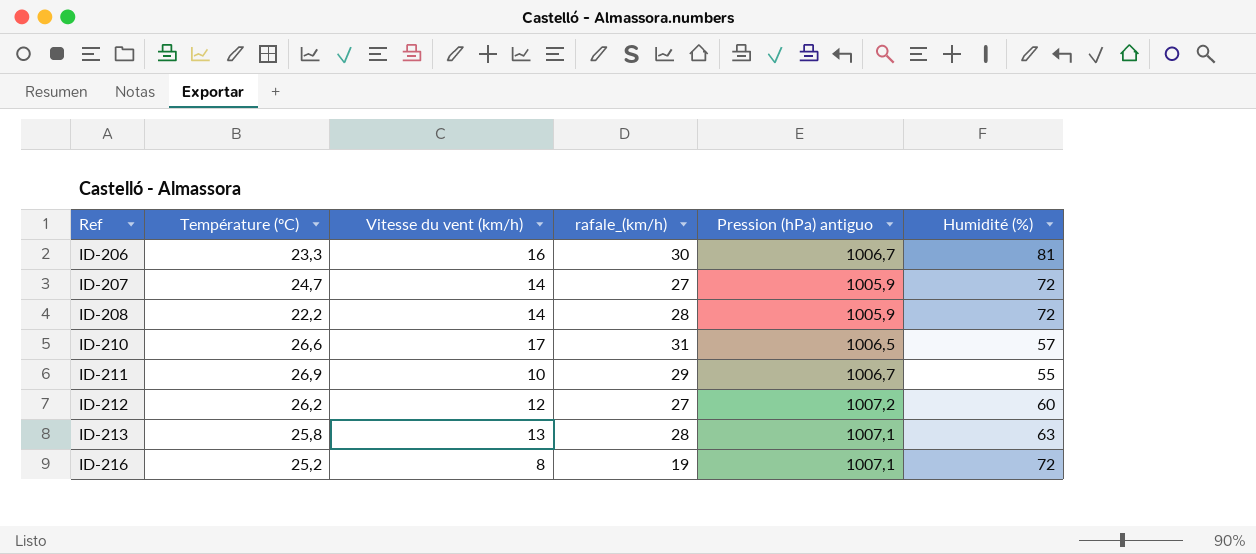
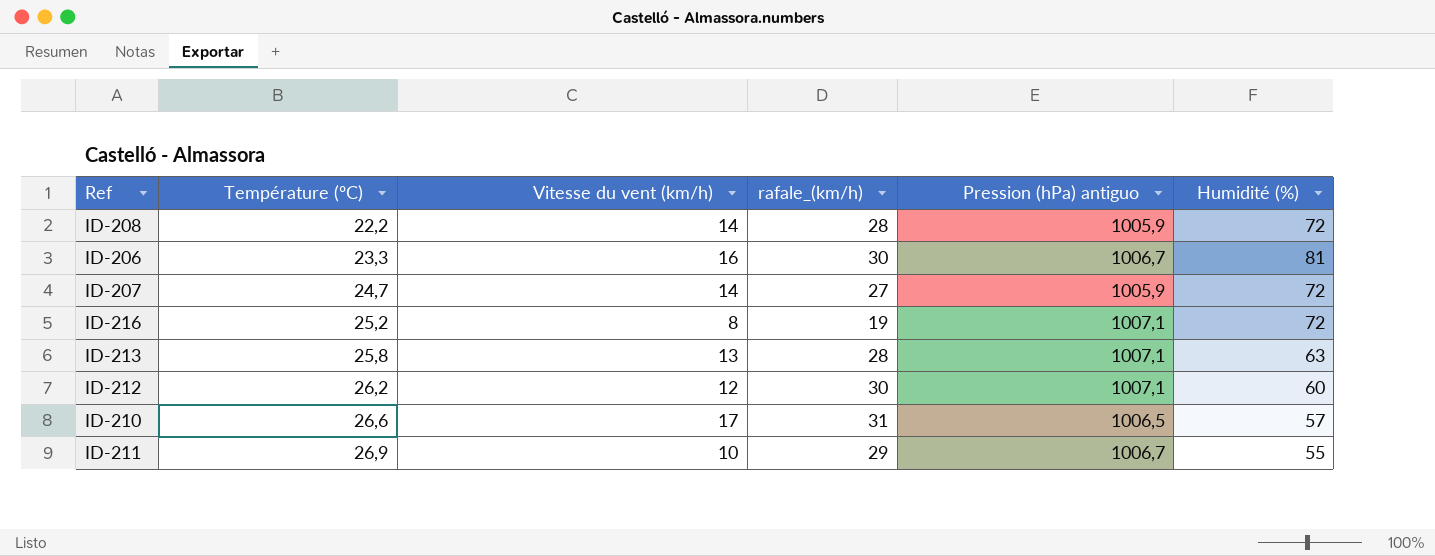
row order: Ref ascending -> Température (ºC) ascending
ID-212 | rafale_(km/h): 27 -> 30
ID-212 | Pression (hPa) antiguo: 1007,2 -> 1007,1

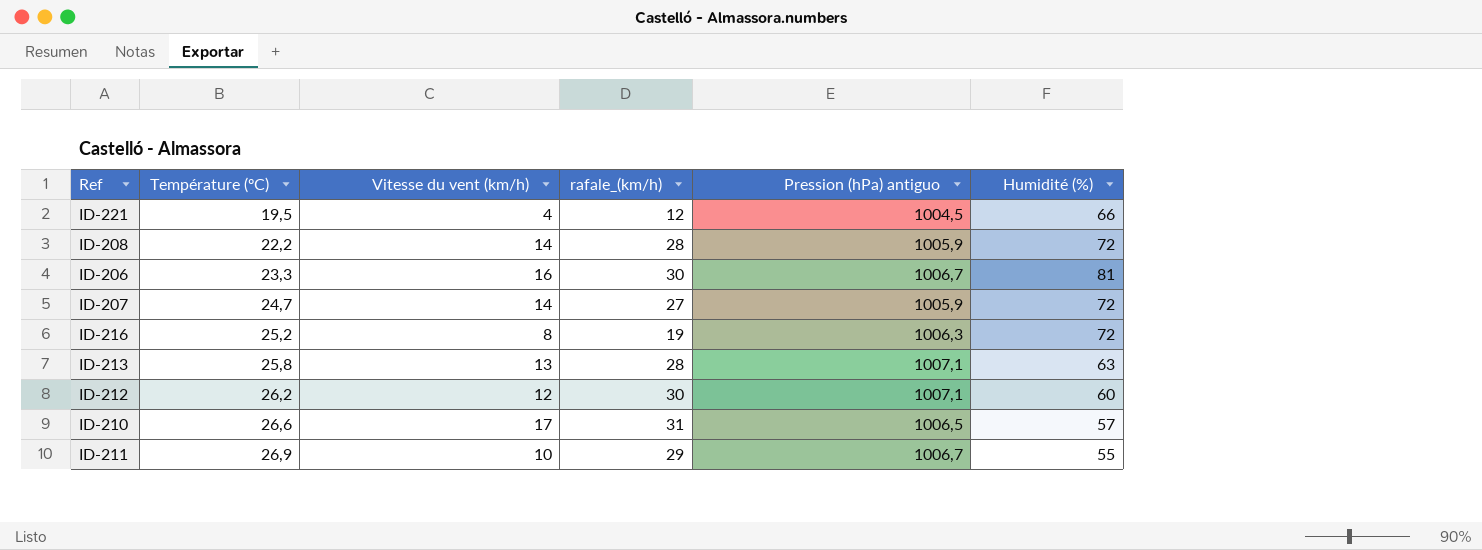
row ID-221: none -> 19,5 | 4 | 12 | 1004,5 | 66
ID-216 | Pression (hPa) antiguo: 1007,1 -> 1006,3

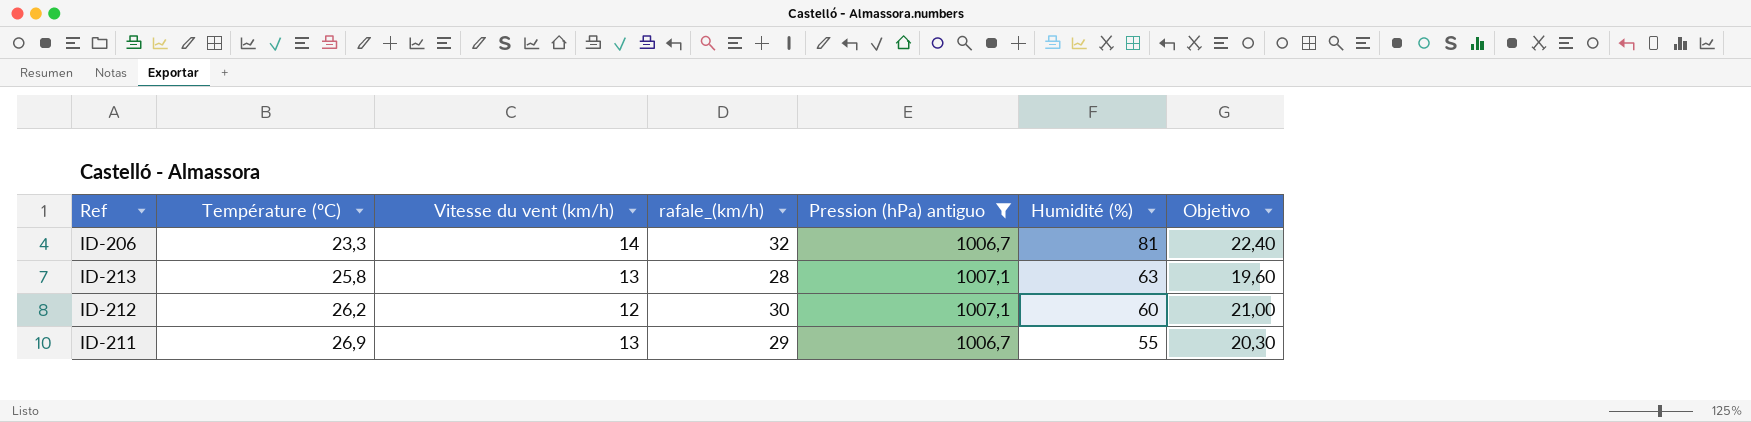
filter: none -> Pression (hPa) antiguo >= 1006,7
column Objetivo | formula: none -> [rafale_(km/h)] * 0,7
ID-206 | Vitesse du vent (km/h): 16 -> 14
ID-206 | rafale_(km/h): 30 -> 32
ID-211 | Vitesse du vent (km/h): 10 -> 13

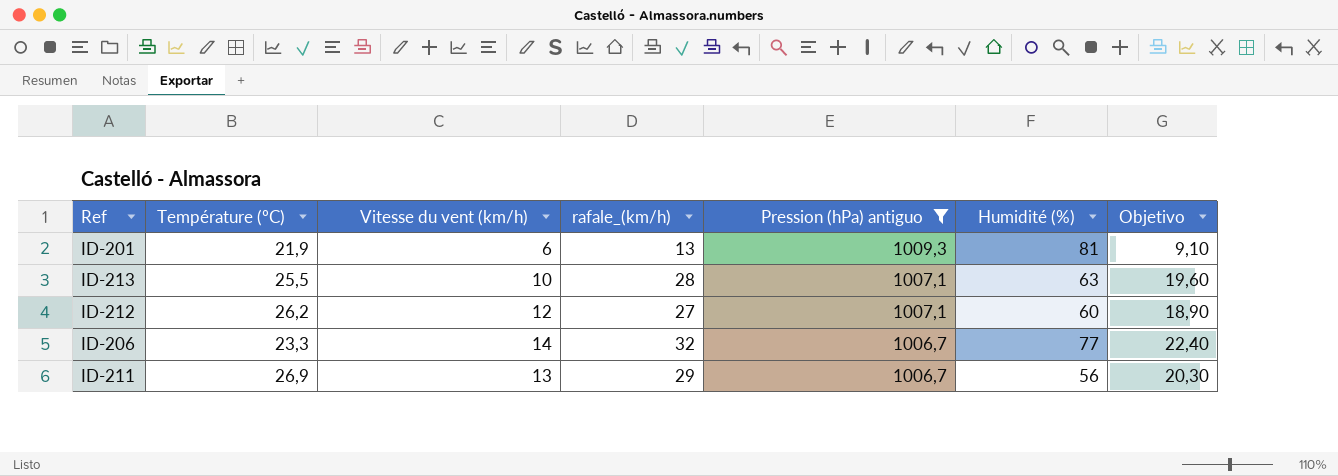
row order: Température (ºC) ascending -> Pression (hPa) antiguo descending
row ID-201: none -> 21,9 | 6 | 13 | 1009,3 | 81 | 9,10
ID-213 | Température (ºC): 25,8 -> 25,5
ID-213 | Vitesse du vent (km/h): 13 -> 10
ID-212 | rafale_(km/h): 30 -> 27
ID-212 | Objetivo: 21,00 -> 18,90
ID-206 | Humidité (%): 81 -> 77
ID-211 | Humidité (%): 55 -> 56

